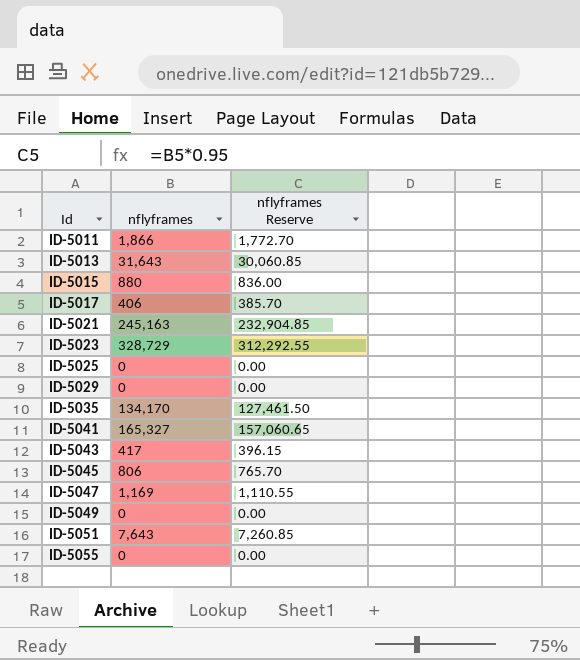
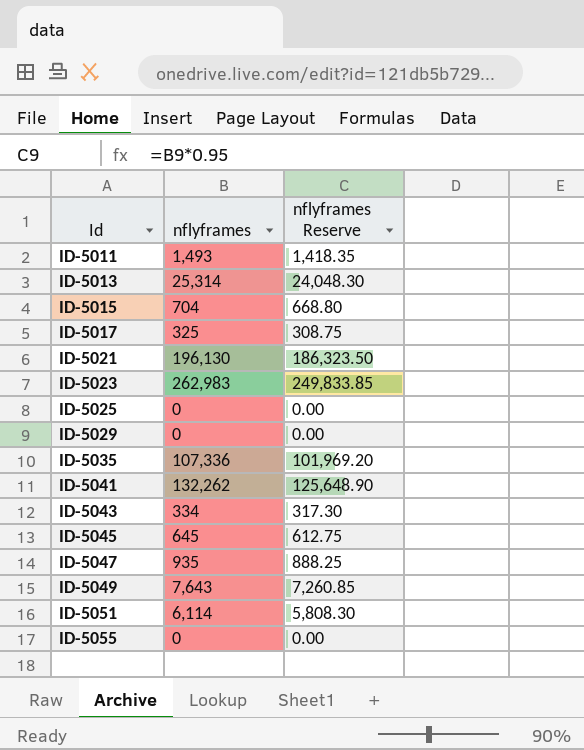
ID-5011 | nflyframes: 1,866 -> 1,493
ID-5011 | nflyframes Reserve: 1,772.70 -> 1,418.35
ID-5013 | nflyframes: 31,643 -> 25,314
ID-5013 | nflyframes Reserve: 30,060.85 -> 24,048.30
ID-5015 | nflyframes: 880 -> 704
ID-5015 | nflyframes Reserve: 836.00 -> 668.80
ID-5017 | nflyframes: 406 -> 325
ID-5017 | nflyframes Reserve: 385.70 -> 308.75
ID-5021 | nflyframes: 245,163 -> 196,130
ID-5021 | nflyframes Reserve: 232,904.85 -> 186,323.50
ID-5023 | nflyframes: 328,729 -> 262,983
ID-5023 | nflyframes Reserve: 312,292.55 -> 249,833.85
ID-5035 | nflyframes: 134,170 -> 107,336
ID-5035 | nflyframes Reserve: 127,461.50 -> 101,969.20
ID-5041 | nflyframes: 165,327 -> 132,262
ID-5041 | nflyframes Reserve: 157,060.65 -> 125,648.90
ID-5043 | nflyframes: 417 -> 334
ID-5043 | nflyframes Reserve: 396.15 -> 317.30
ID-5045 | nflyframes: 806 -> 645
ID-5045 | nflyframes Reserve: 765.70 -> 612.75
ID-5047 | nflyframes: 1,169 -> 935
ID-5047 | nflyframes Reserve: 1,110.55 -> 888.25
ID-5049 | nflyframes: 0 -> 7,643
ID-5049 | nflyframes Reserve: 0.00 -> 7,260.85
ID-5051 | nflyframes: 7,643 -> 6,114
ID-5051 | nflyframes Reserve: 7,260.85 -> 5,808.30

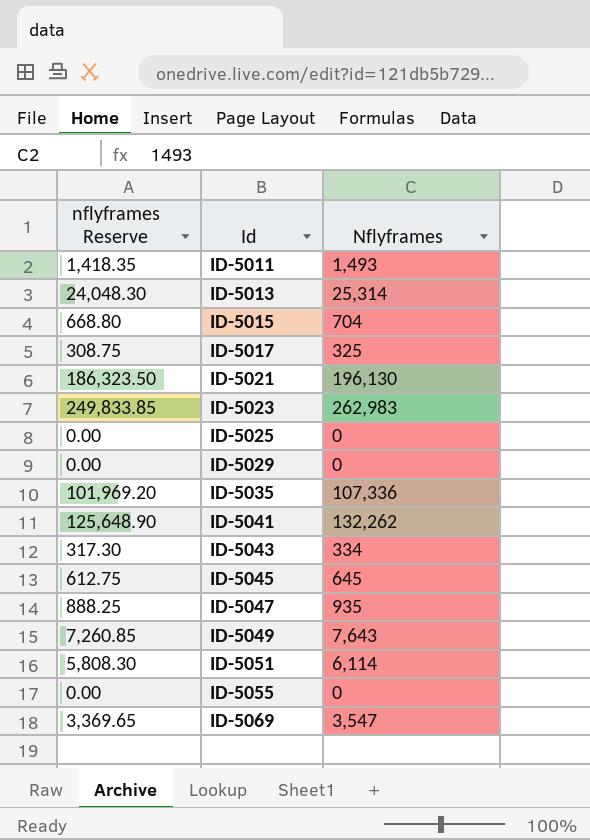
column nflyframes Reserve | position: 3 -> 1
column name: nflyframes -> Nflyframes
row ID-5069: none -> 3,369.65 | 3,547

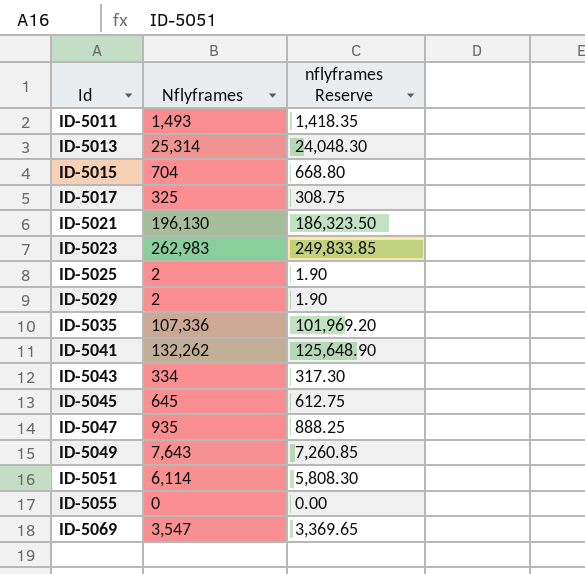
column nflyframes Reserve | position: 1 -> 3
ID-5025 | Nflyframes: 0 -> 2
ID-5025 | nflyframes Reserve: 0.00 -> 1.90
ID-5029 | Nflyframes: 0 -> 2
ID-5029 | nflyframes Reserve: 0.00 -> 1.90

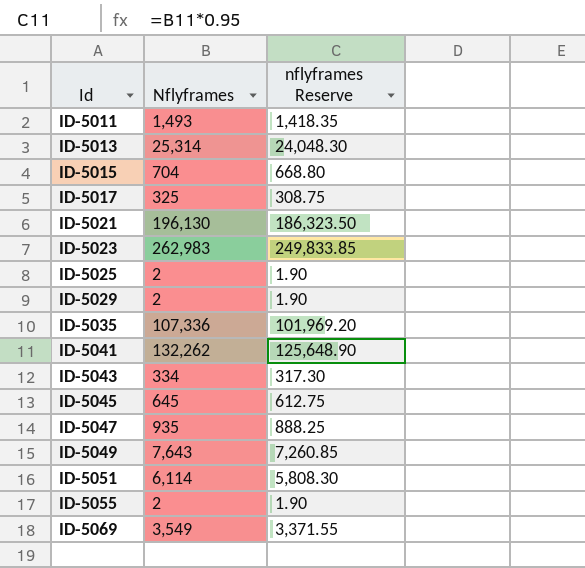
ID-5055 | Nflyframes: 0 -> 2
ID-5055 | nflyframes Reserve: 0.00 -> 1.90
ID-5069 | Nflyframes: 3,547 -> 3,549
ID-5069 | nflyframes Reserve: 3,369.65 -> 3,371.55

